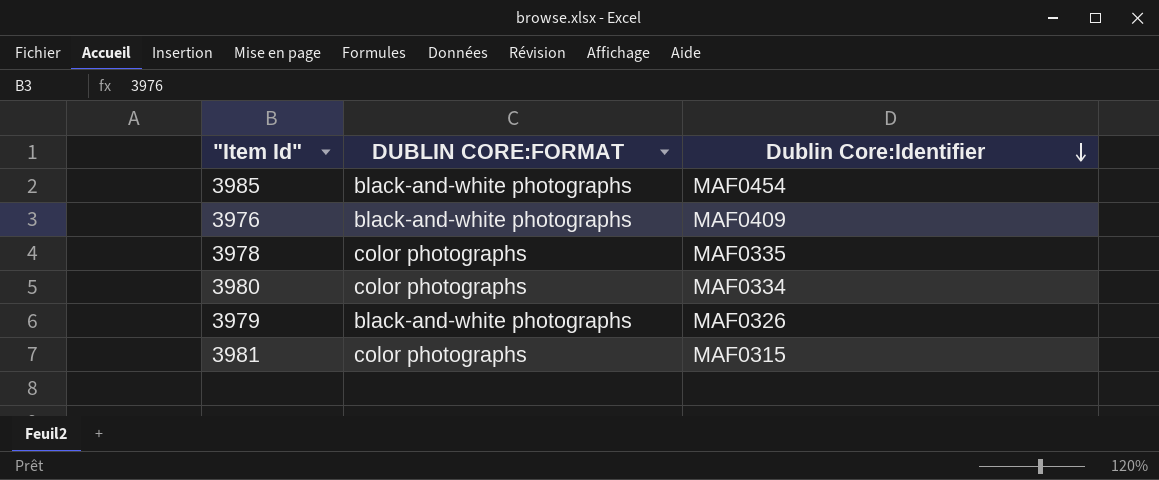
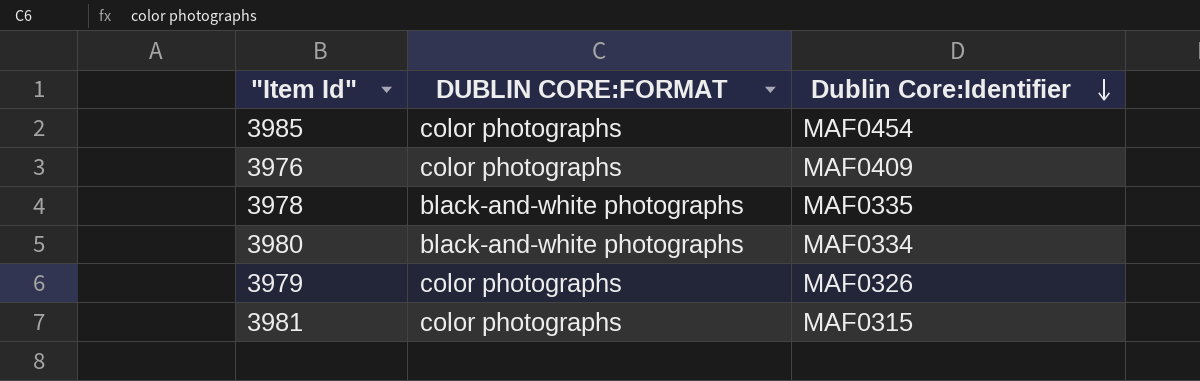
3985 | DUBLIN CORE:FORMAT: black-and-white photographs -> color photographs
3976 | DUBLIN CORE:FORMAT: black-and-white photographs -> color photographs
3978 | DUBLIN CORE:FORMAT: color photographs -> black-and-white photographs
3980 | DUBLIN CORE:FORMAT: color photographs -> black-and-white photographs
3979 | DUBLIN CORE:FORMAT: black-and-white photographs -> color photographs

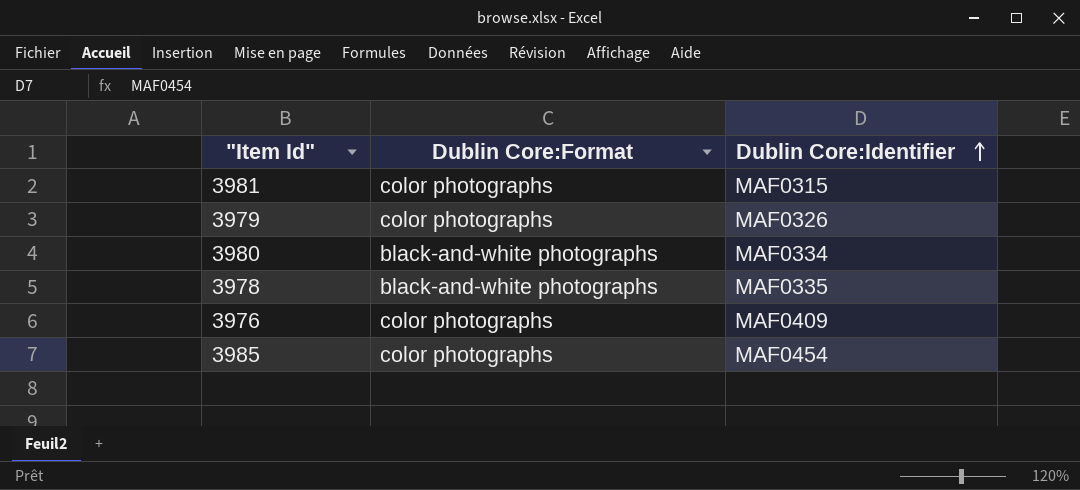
row order: Dublin Core:Identifier descending -> Dublin Core:Identifier ascending
column name: DUBLIN CORE:FORMAT -> Dublin Core:Format

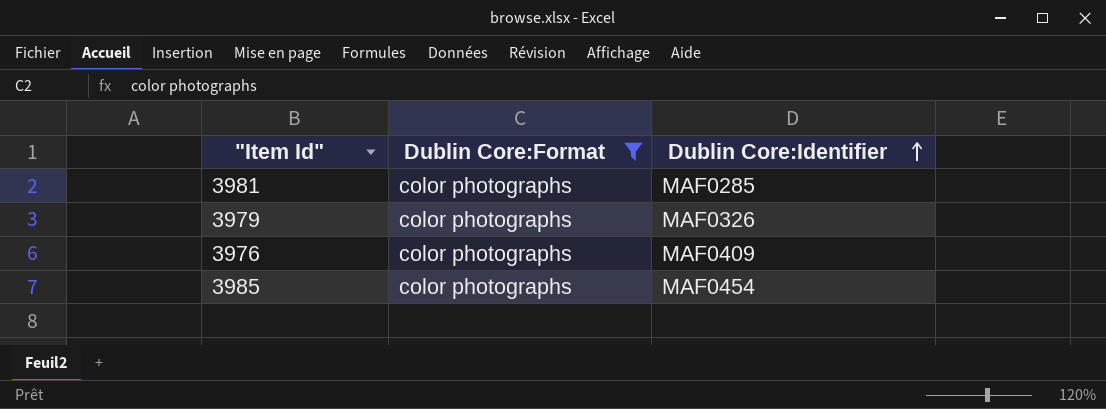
filter: none -> Dublin Core:Format = color photographs
3981 | Dublin Core:Identifier: MAF0315 -> MAF0285

